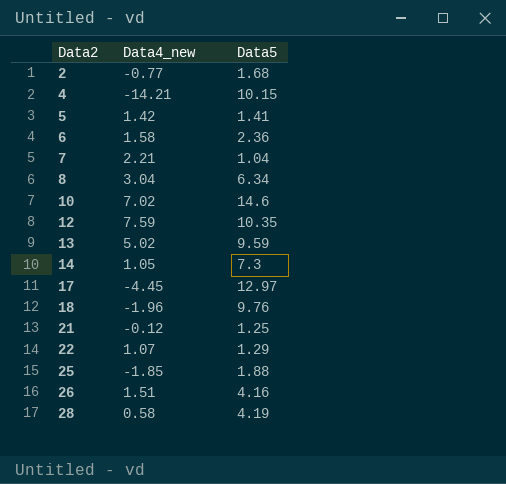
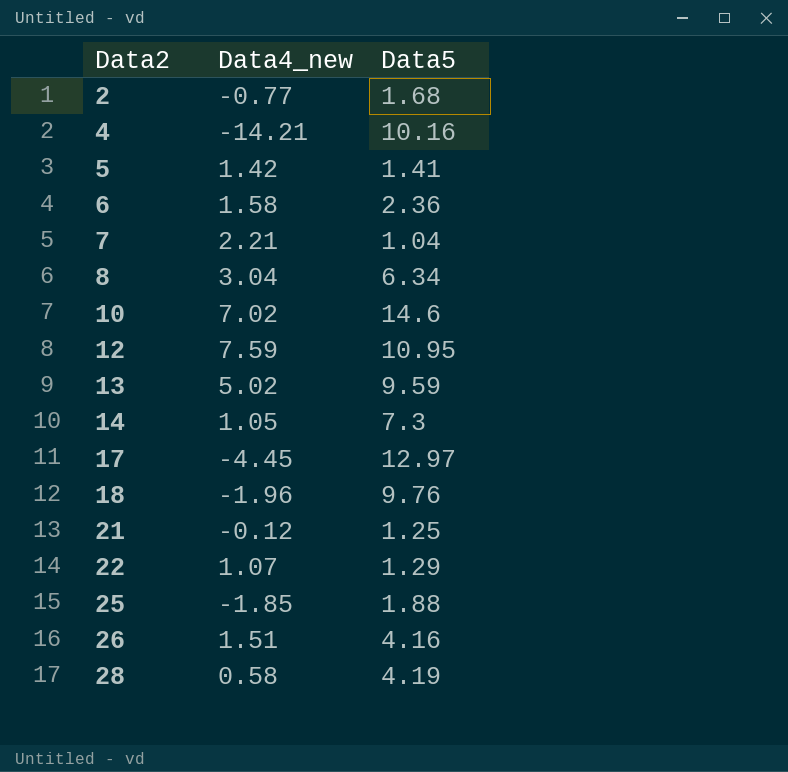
4 | Data5: 10.15 -> 10.16
12 | Data5: 10.35 -> 10.95

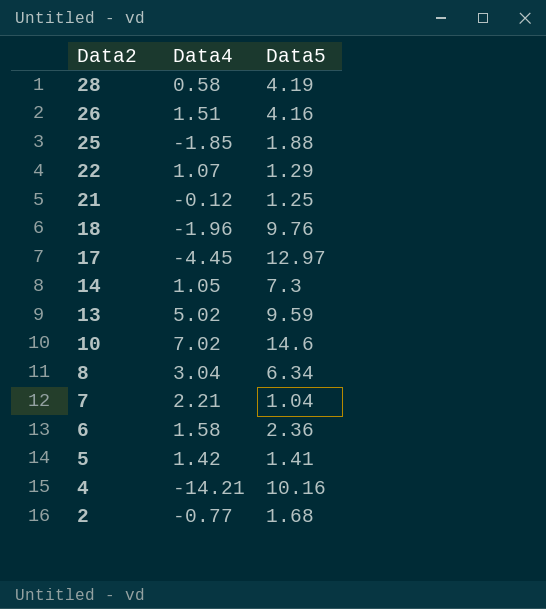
row order: Data2 ascending -> Data2 descending
column name: Data4_new -> Data4
row 12: 7.59 | 10.95 -> none

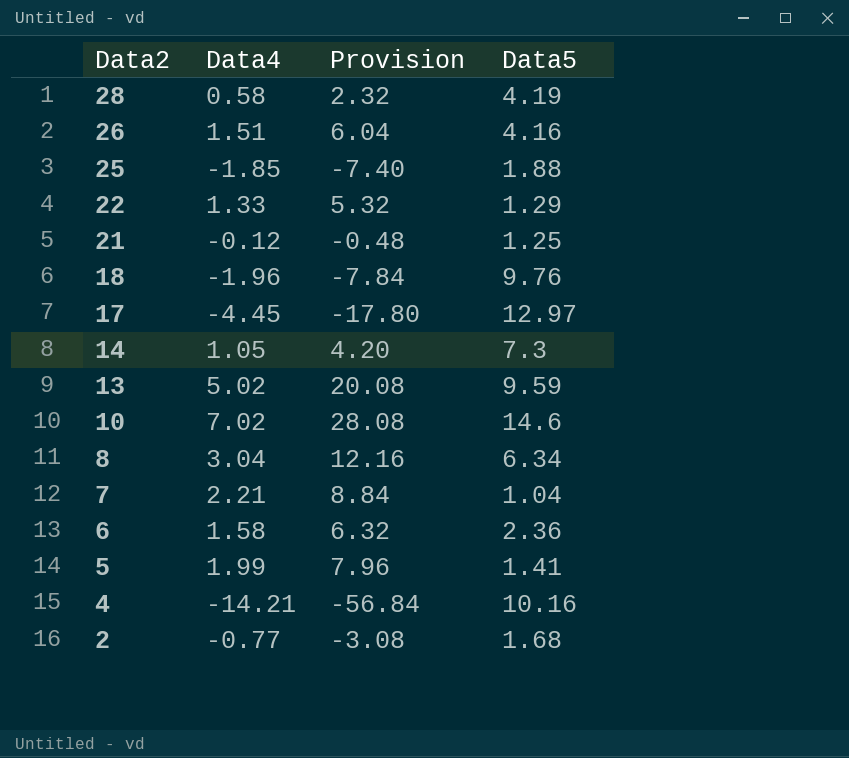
column Provision | formula: none -> [Data4] * 4
22 | Data4: 1.07 -> 1.33
5 | Data4: 1.42 -> 1.99

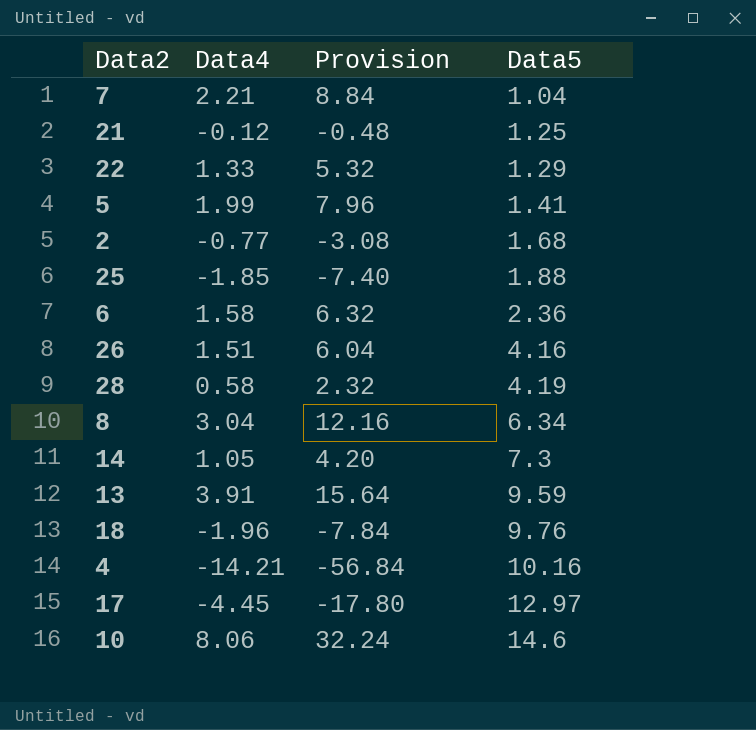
row order: Data2 descending -> Data5 ascending
13 | Data4: 5.02 -> 3.91
13 | Provision: 20.08 -> 15.64
10 | Data4: 7.02 -> 8.06
10 | Provision: 28.08 -> 32.24

